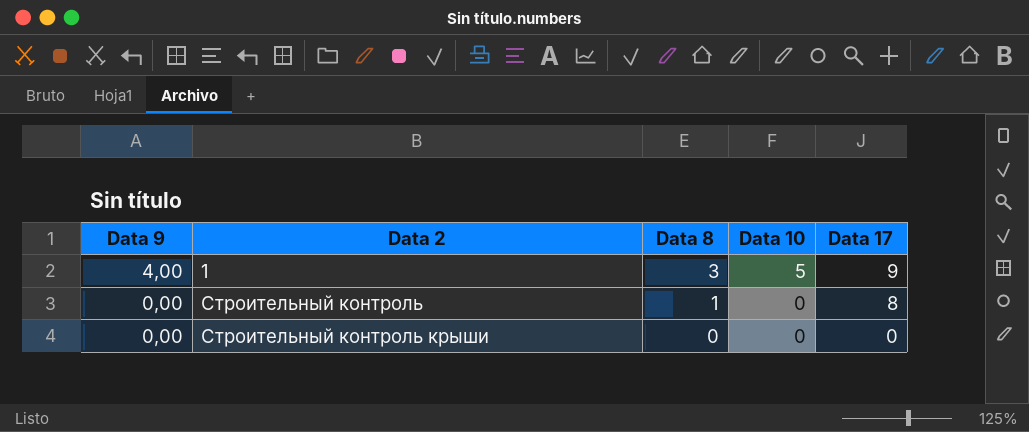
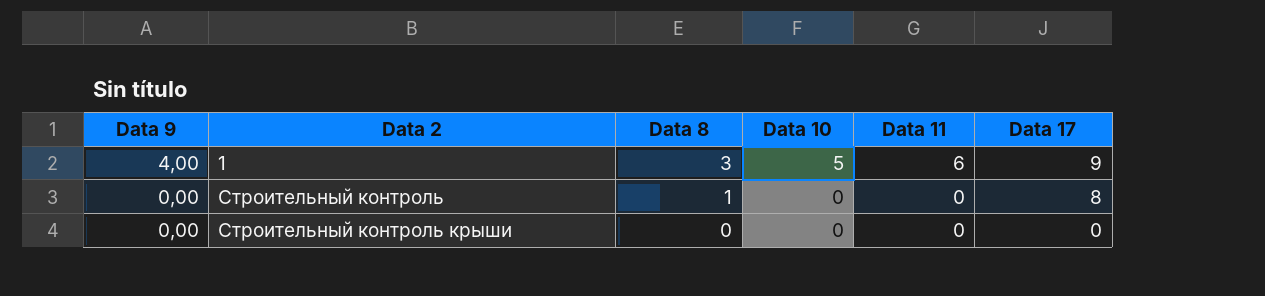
column Data 11 | position: none -> 5

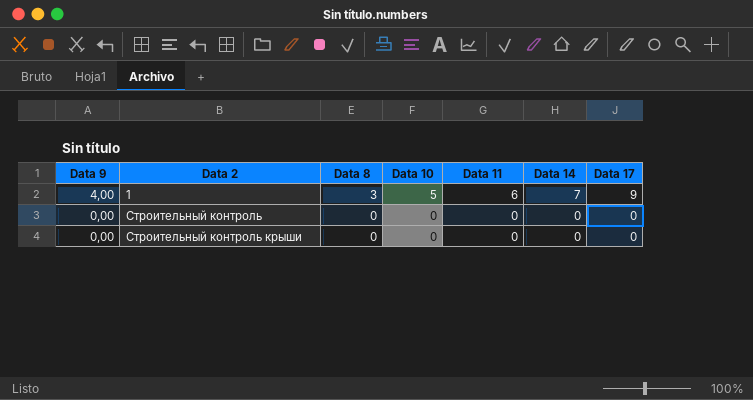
column Data 14 | position: none -> 6
Строительный контроль | Data 8: 1 -> 0
Строительный контроль | Data 17: 8 -> 0

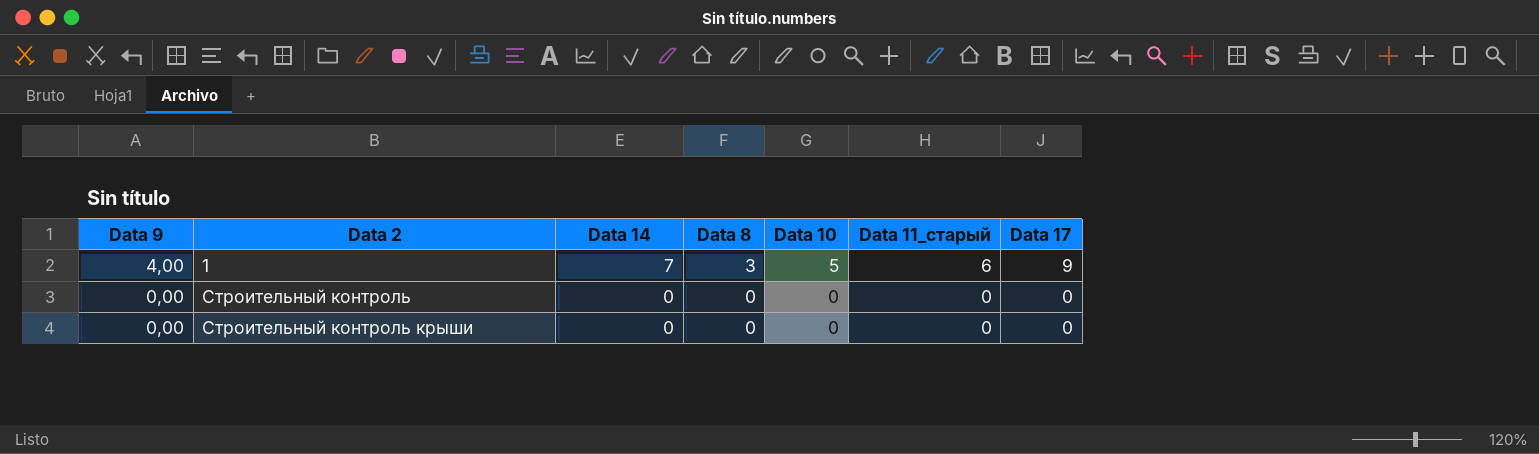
column Data 14 | position: 6 -> 3
column name: Data 11 -> Data 11_старый

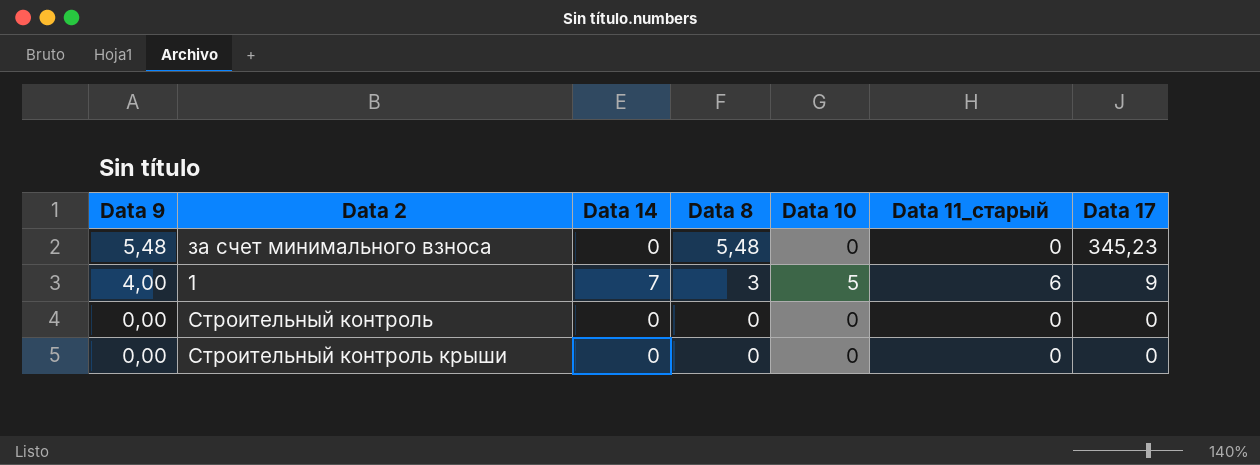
row за счет минимального взноса: none -> 5,48 | 0 | 5,48 | 0 | 0 | 345,23

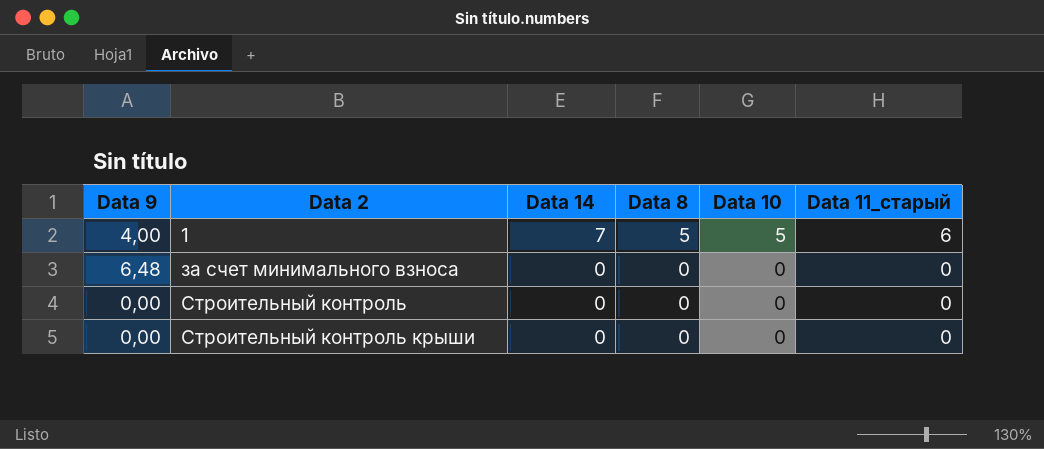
row order: Data 9 descending -> Data 2 ascending
column Data 17 | position: 7 -> none
1 | Data 8: 3 -> 5
за счет минимального взноса | Data 9: 5,48 -> 6,48
за счет минимального взноса | Data 8: 5,48 -> 0

